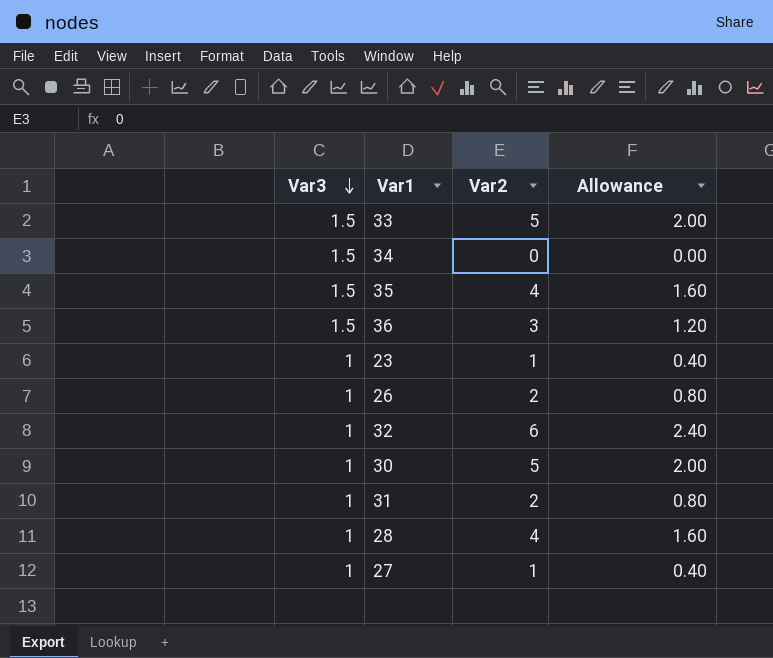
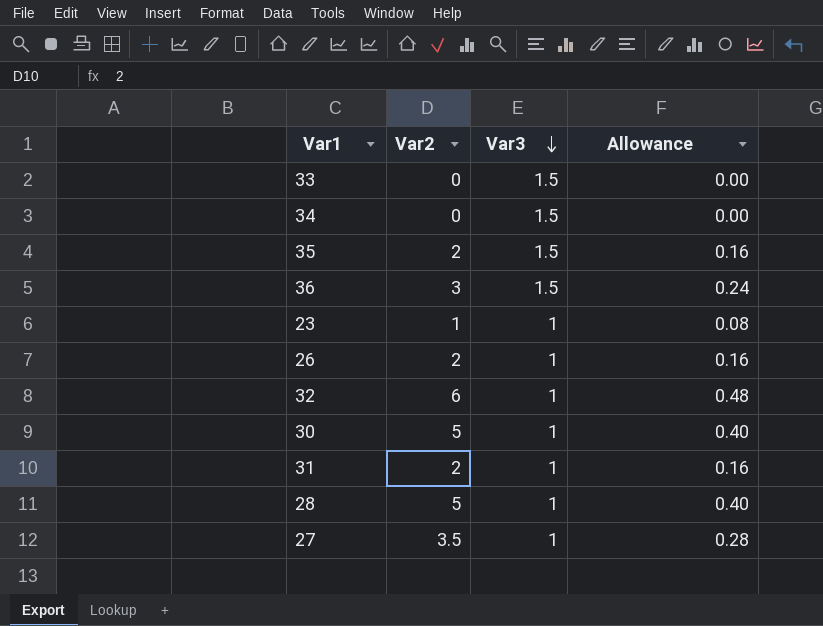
column Var3 | position: 1 -> 3
column Allowance | formula: [Var2] * 0.4 -> [Var2] * 0.08
33 | Var2: 5 -> 0
35 | Var2: 4 -> 2
28 | Var2: 4 -> 5
27 | Var2: 1 -> 3.5

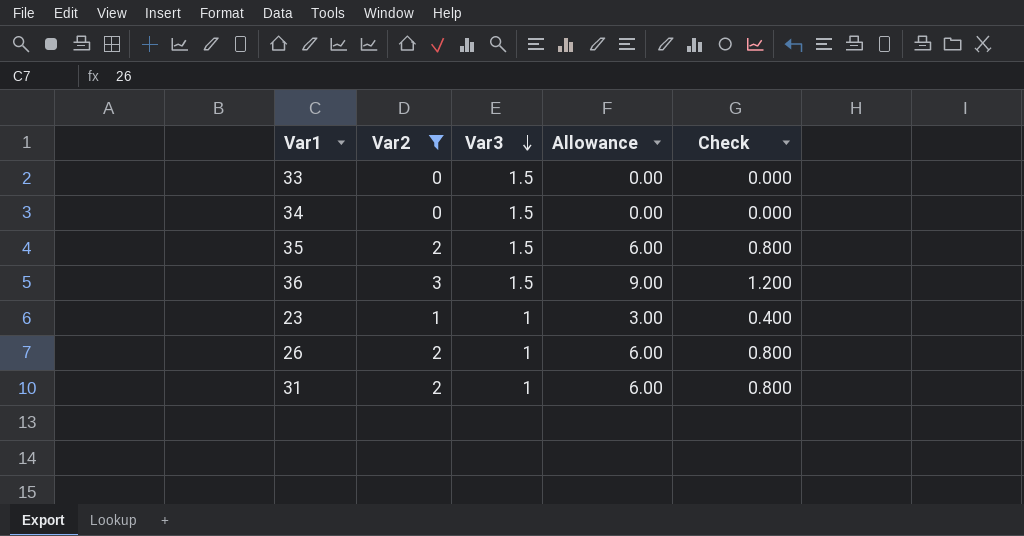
filter: none -> Var2 <= 3
column Allowance | formula: [Var2] * 0.08 -> [Var2] * 3
column Check | formula: none -> [Var2] * 0.4

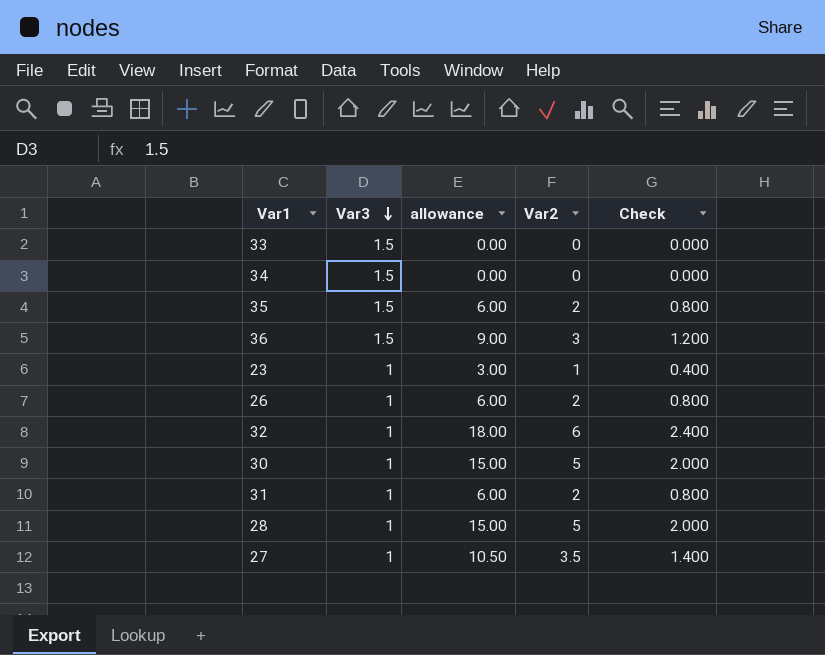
filter: Var2 <= 3 -> none
column name: Allowance -> allowance
column Var2 | position: 2 -> 4

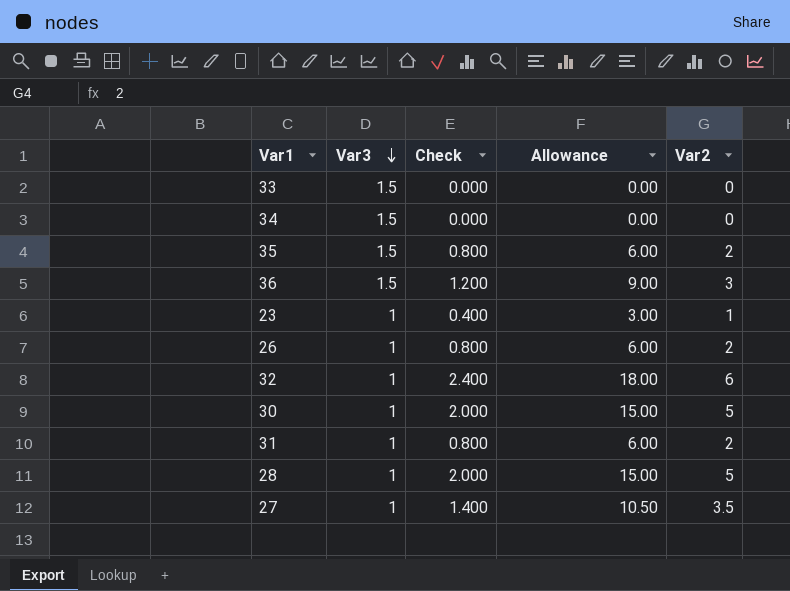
column Check | position: 5 -> 3
column name: allowance -> Allowance

